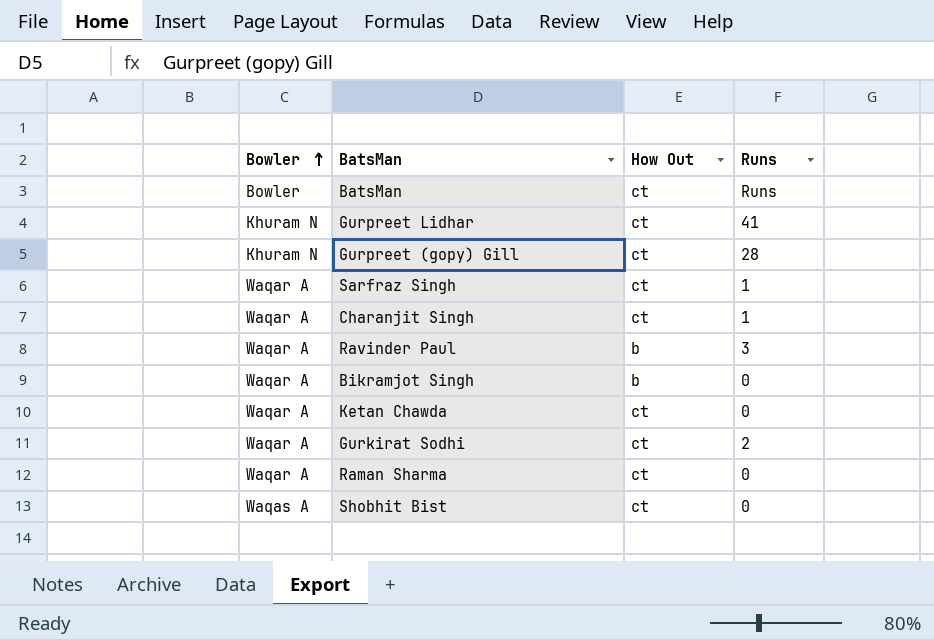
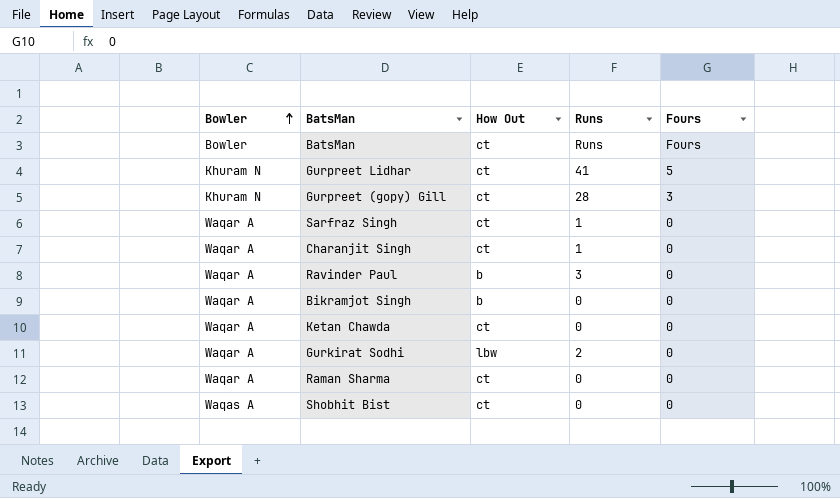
column Fours | position: none -> 5
Gurkirat Sodhi | How Out: ct -> lbw

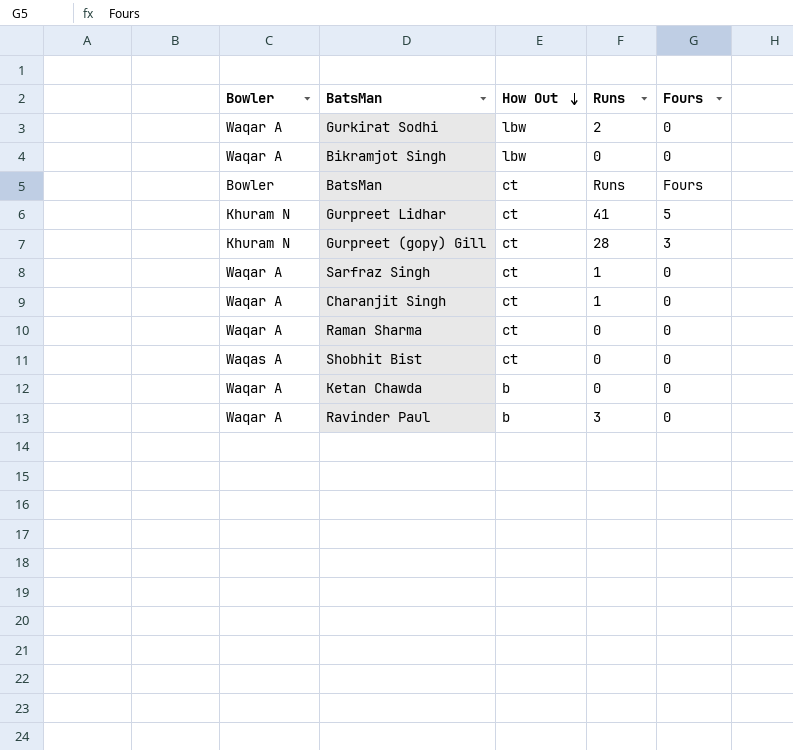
row order: Bowler ascending -> How Out descending
Bikramjot Singh | How Out: b -> lbw
Ketan Chawda | How Out: ct -> b

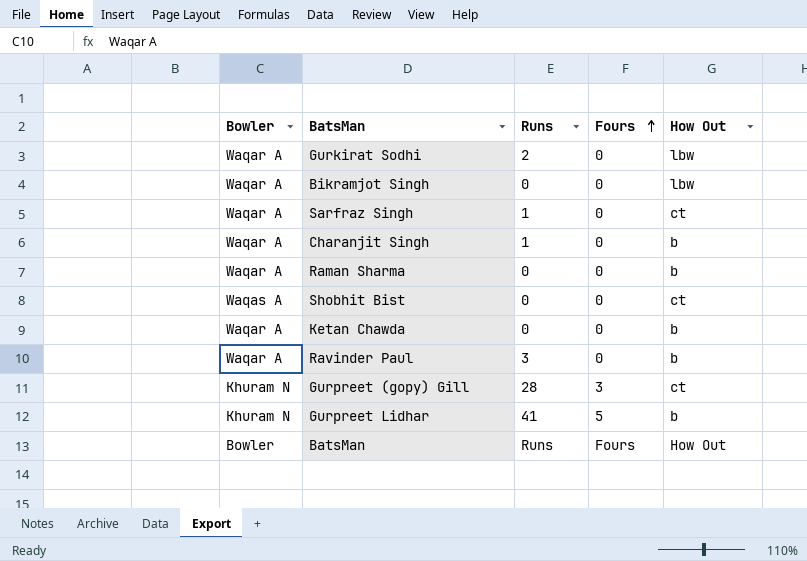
row order: How Out descending -> Fours ascending
column How Out | position: 3 -> 5
Charanjit Singh | How Out: ct -> b
Raman Sharma | How Out: ct -> b
Gurpreet Lidhar | How Out: ct -> b
BatsMan | How Out: ct -> How Out

